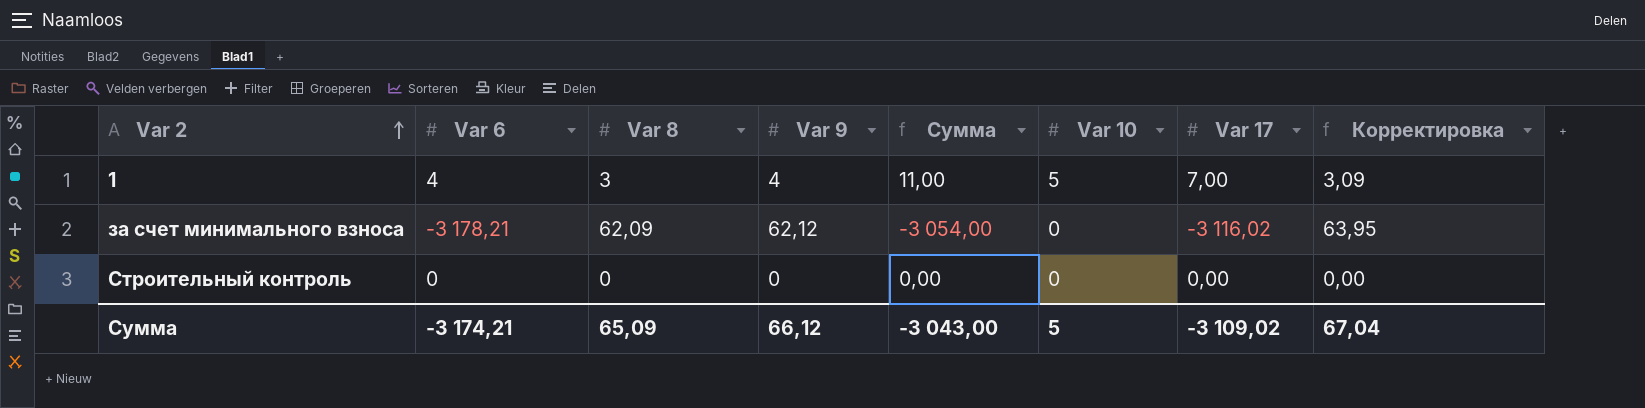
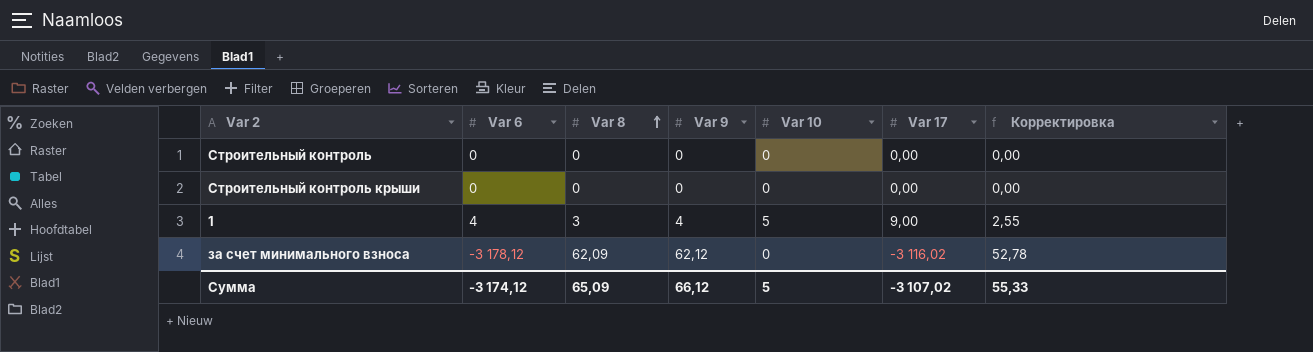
row order: Var 2 ascending -> Var 8 ascending
column Сумма | formula: [Var 6] + [Var 8] + [Var 9] -> none
column Корректировка | formula: [Var 8] * 1,03 -> [Var 8] * 0,85
row Строительный контроль крыши: none -> 0 | 0 | 0 | 0 | 0,00 | 0,00
1 | Var 17: 7,00 -> 9,00
за счет минимального взноса | Var 6: -3 178,21 -> -3 178,12
Сумма | Var 6: -3 174,21 -> -3 174,12
Сумма | Var 17: -3 109,02 -> -3 107,02
Сумма | Корректировка: 67,04 -> 55,33

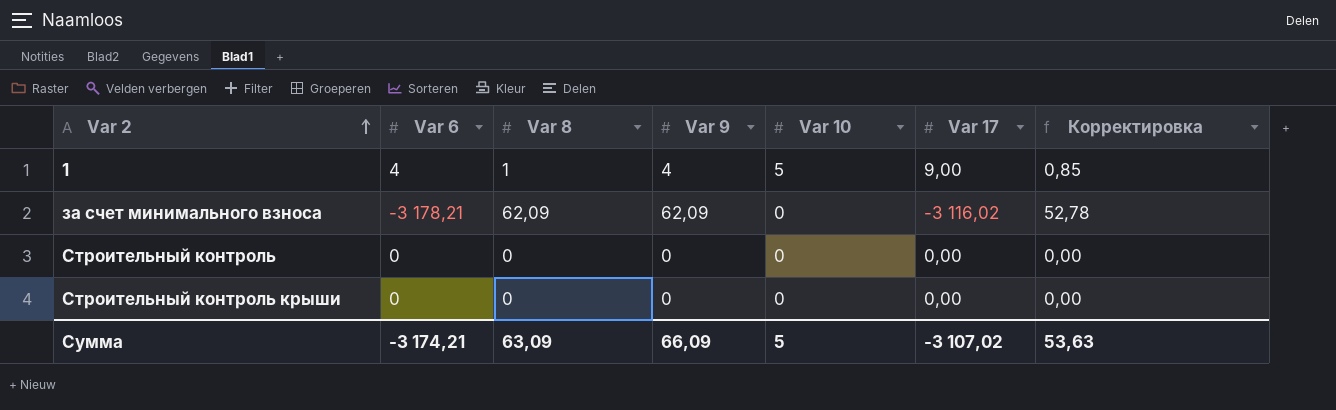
row order: Var 8 ascending -> Var 2 ascending
1 | Var 8: 3 -> 1
1 | Корректировка: 2,55 -> 0,85
за счет минимального взноса | Var 6: -3 178,12 -> -3 178,21
за счет минимального взноса | Var 9: 62,12 -> 62,09
Сумма | Var 6: -3 174,12 -> -3 174,21
Сумма | Var 8: 65,09 -> 63,09
Сумма | Var 9: 66,12 -> 66,09
Сумма | Корректировка: 55,33 -> 53,63

